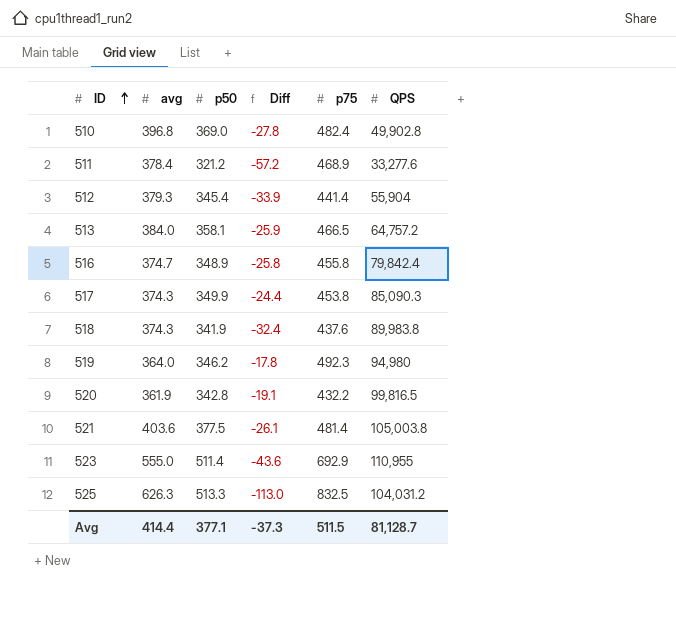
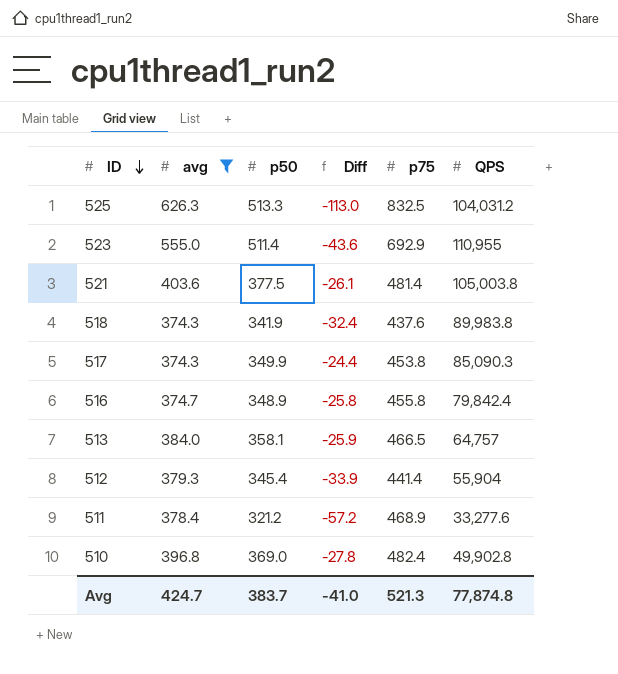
filter: none -> avg >= 374.3
row order: ID ascending -> ID descending
513 | QPS: 64,757.2 -> 64,757
Avg | avg: 414.4 -> 424.7
Avg | p50: 377.1 -> 383.7
Avg | Diff: -37.3 -> -41.0
Avg | p75: 511.5 -> 521.3
Avg | QPS: 81,128.7 -> 77,874.8

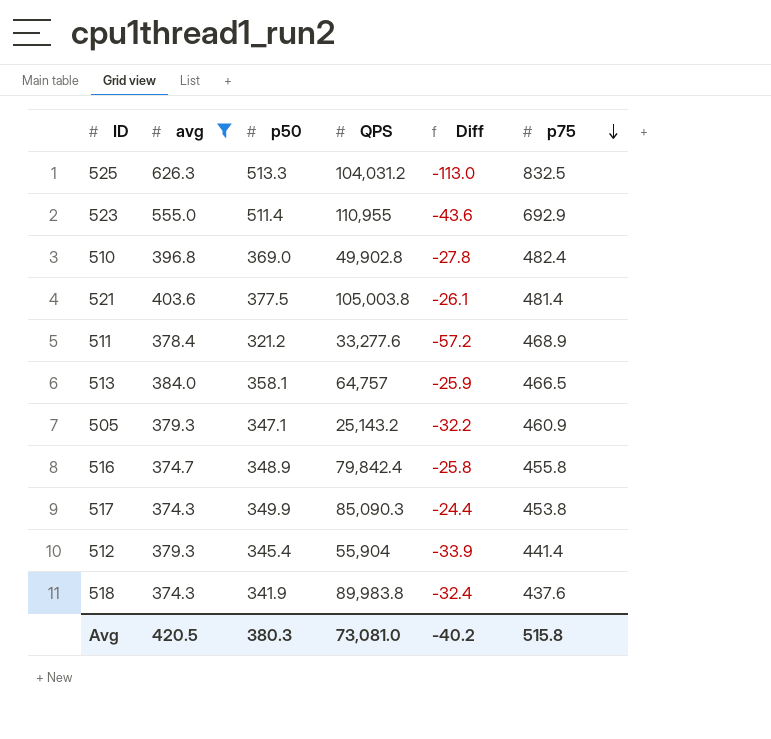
row order: ID descending -> p75 descending
column QPS | position: 6 -> 4
row 505: none -> 379.3 | 347.1 | 25,143.2 | -32.2 | 460.9
Avg | avg: 424.7 -> 420.5
Avg | p50: 383.7 -> 380.3
Avg | QPS: 77,874.8 -> 73,081.0
Avg | Diff: -41.0 -> -40.2
Avg | p75: 521.3 -> 515.8

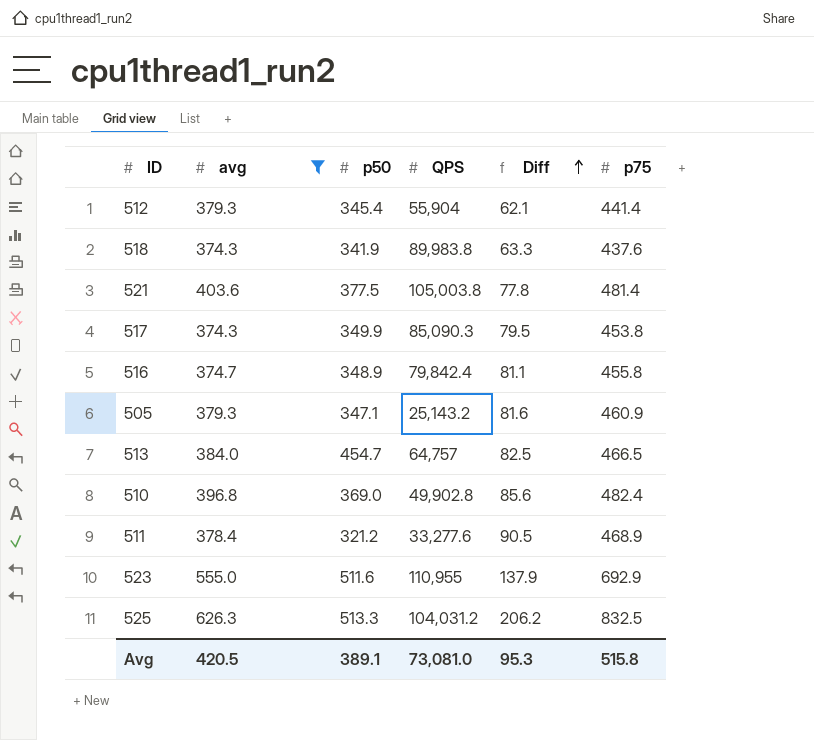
row order: p75 descending -> Diff ascending
column Diff | formula: [p50] - [avg] -> [p75] - [avg]
513 | p50: 358.1 -> 454.7
523 | p50: 511.4 -> 511.6
Avg | p50: 380.3 -> 389.1
Avg | Diff: -40.2 -> 95.3

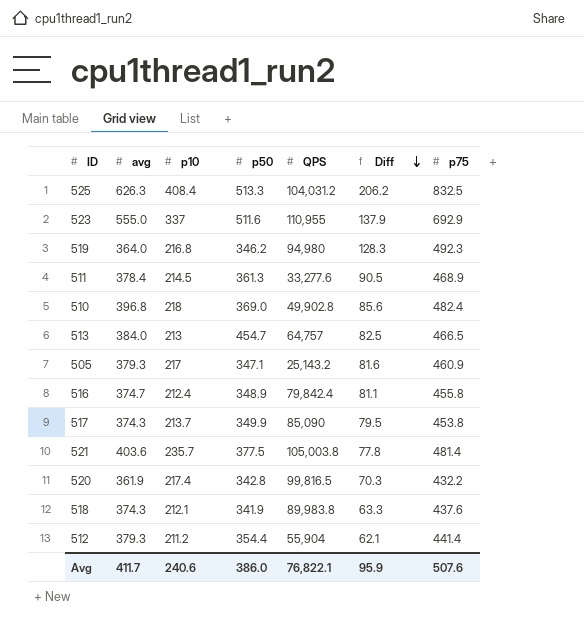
filter: avg >= 374.3 -> none
row order: Diff ascending -> Diff descending
column p10 | position: none -> 3
511 | p50: 321.2 -> 361.3
517 | QPS: 85,090.3 -> 85,090
512 | p50: 345.4 -> 354.4
Avg | avg: 420.5 -> 411.7
Avg | p50: 389.1 -> 386.0
Avg | QPS: 73,081.0 -> 76,822.1
Avg | Diff: 95.3 -> 95.9
Avg | p75: 515.8 -> 507.6

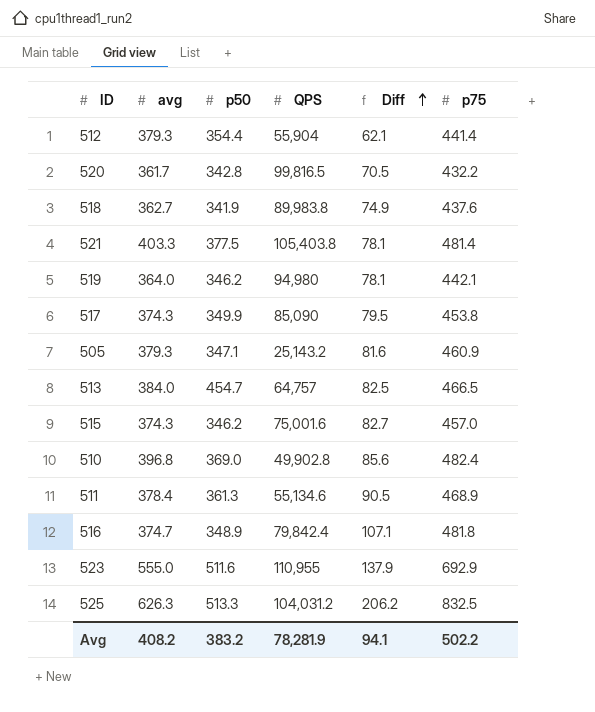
row order: Diff descending -> Diff ascending
column p10 | position: 3 -> none
520 | avg: 361.9 -> 361.7
520 | Diff: 70.3 -> 70.5
518 | avg: 374.3 -> 362.7
518 | Diff: 63.3 -> 74.9
521 | avg: 403.6 -> 403.3
521 | QPS: 105,003.8 -> 105,403.8
521 | Diff: 77.8 -> 78.1
519 | Diff: 128.3 -> 78.1
519 | p75: 492.3 -> 442.1
row 515: none -> 374.3 | 346.2 | 75,001.6 | 82.7 | 457.0
511 | QPS: 33,277.6 -> 55,134.6
516 | Diff: 81.1 -> 107.1
516 | p75: 455.8 -> 481.8
Avg | avg: 411.7 -> 408.2
Avg | p50: 386.0 -> 383.2
Avg | QPS: 76,822.1 -> 78,281.9
Avg | Diff: 95.9 -> 94.1
Avg | p75: 507.6 -> 502.2

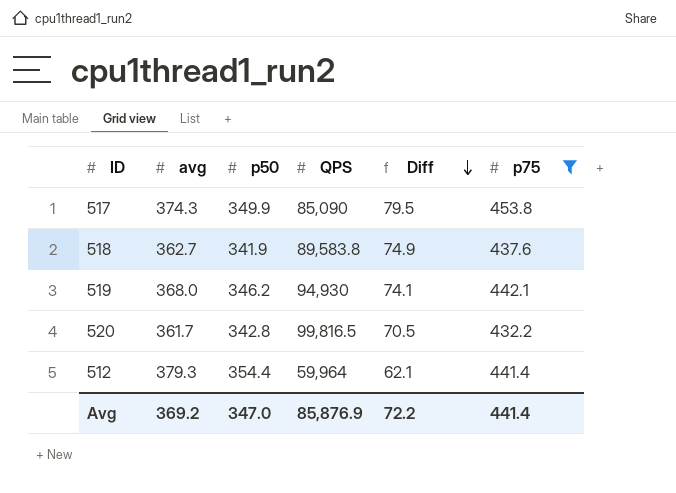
filter: none -> p75 <= 453.8
row order: Diff ascending -> Diff descending
518 | QPS: 89,983.8 -> 89,583.8
519 | avg: 364.0 -> 368.0
519 | QPS: 94,980 -> 94,930
519 | Diff: 78.1 -> 74.1
512 | QPS: 55,904 -> 59,964
Avg | avg: 408.2 -> 369.2
Avg | p50: 383.2 -> 347.0
Avg | QPS: 78,281.9 -> 85,876.9
Avg | Diff: 94.1 -> 72.2
Avg | p75: 502.2 -> 441.4

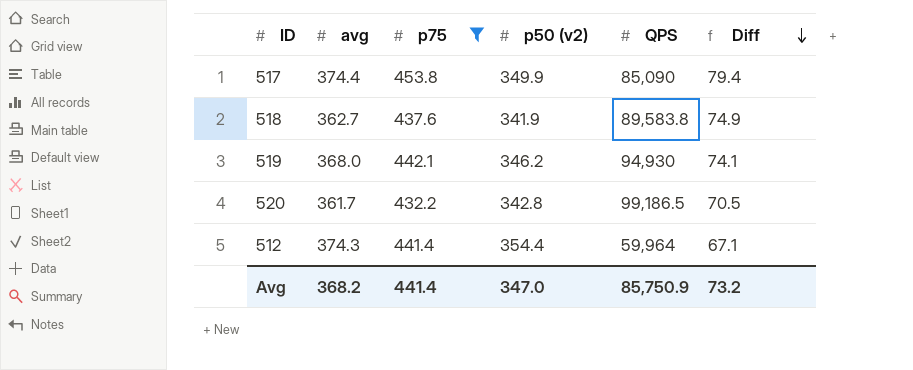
column p75 | position: 6 -> 3
column name: p50 -> p50 (v2)
517 | avg: 374.3 -> 374.4
517 | Diff: 79.5 -> 79.4
520 | QPS: 99,816.5 -> 99,186.5
512 | avg: 379.3 -> 374.3
512 | Diff: 62.1 -> 67.1
Avg | avg: 369.2 -> 368.2
Avg | QPS: 85,876.9 -> 85,750.9
Avg | Diff: 72.2 -> 73.2

